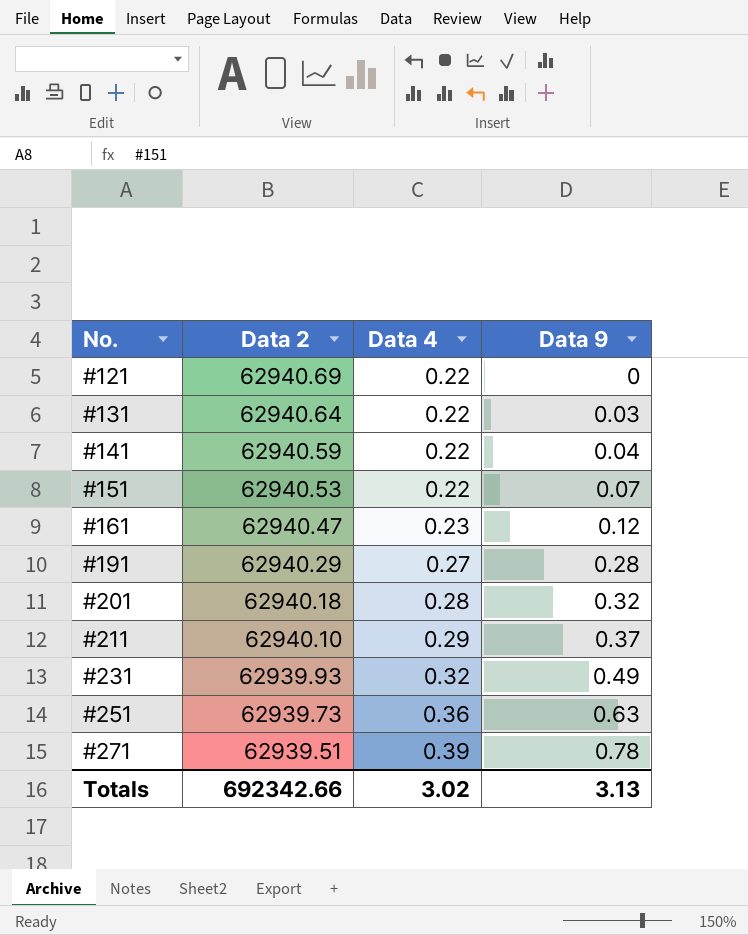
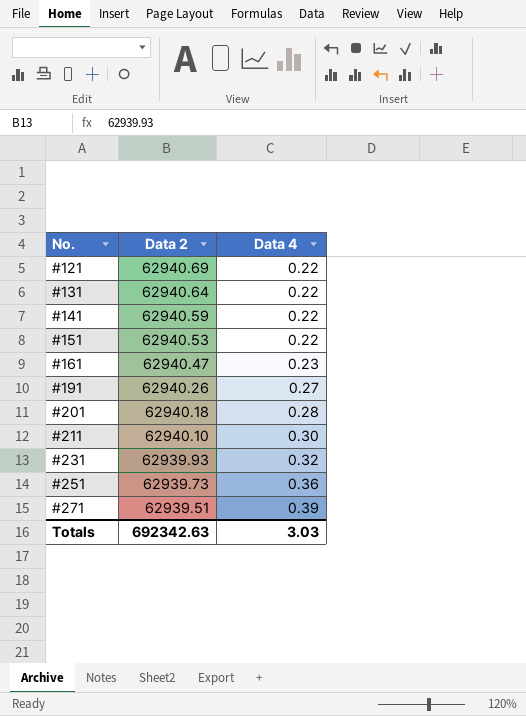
column Data 9 | position: 4 -> none
#191 | Data 2: 62940.29 -> 62940.26
#211 | Data 4: 0.29 -> 0.30
Totals | Data 2: 692342.66 -> 692342.63
Totals | Data 4: 3.02 -> 3.03

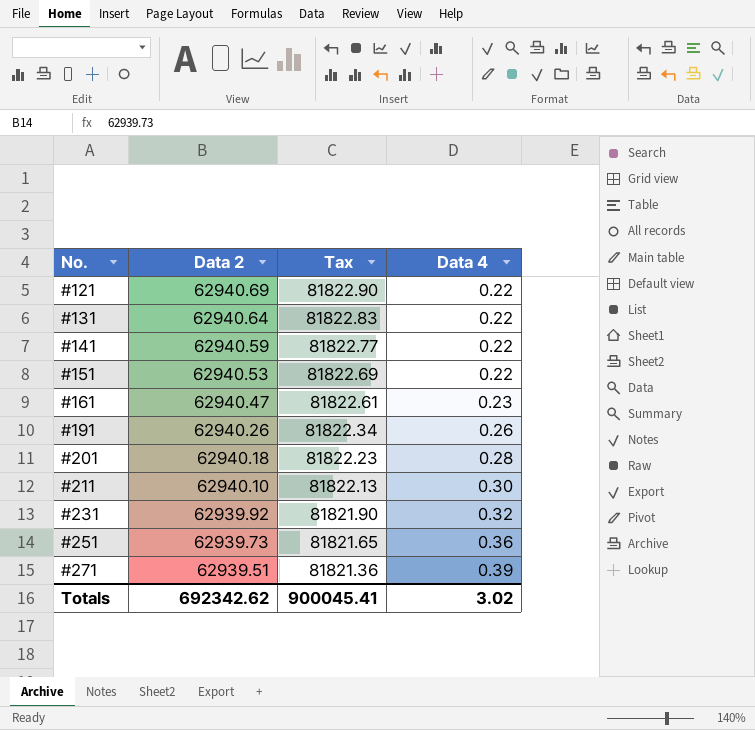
column Tax | formula: none -> [Data 2] * 1.3
#191 | Data 4: 0.27 -> 0.26
#231 | Data 2: 62939.93 -> 62939.92
Totals | Data 2: 692342.63 -> 692342.62
Totals | Data 4: 3.03 -> 3.02

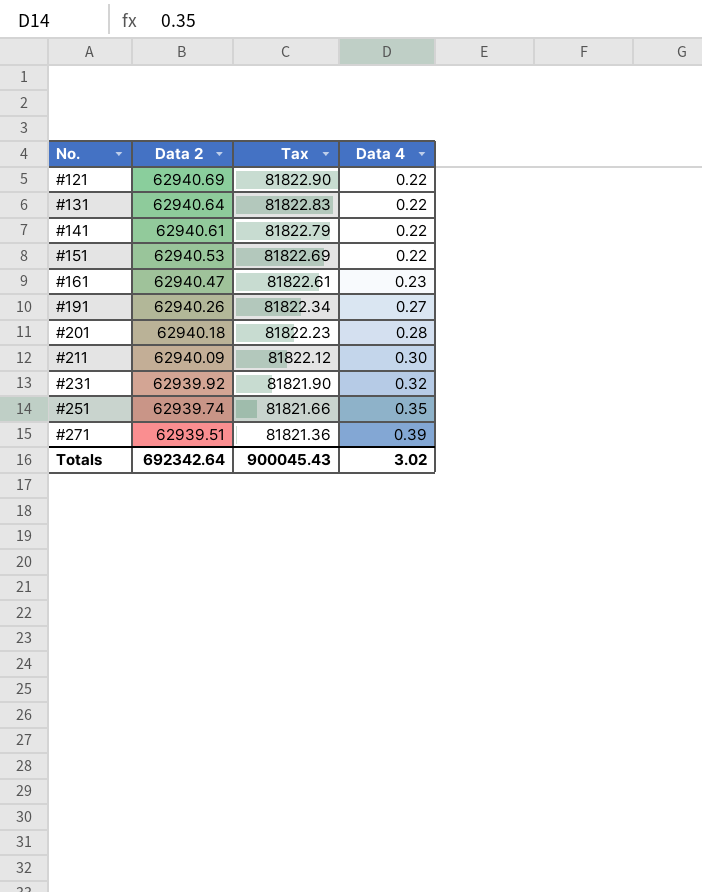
#141 | Data 2: 62940.59 -> 62940.61
#141 | Tax: 81822.77 -> 81822.79
#191 | Data 4: 0.26 -> 0.27
#211 | Data 2: 62940.10 -> 62940.09
#211 | Tax: 81822.13 -> 81822.12
#251 | Data 2: 62939.73 -> 62939.74
#251 | Tax: 81821.65 -> 81821.66
#251 | Data 4: 0.36 -> 0.35
Totals | Data 2: 692342.62 -> 692342.64
Totals | Tax: 900045.41 -> 900045.43

